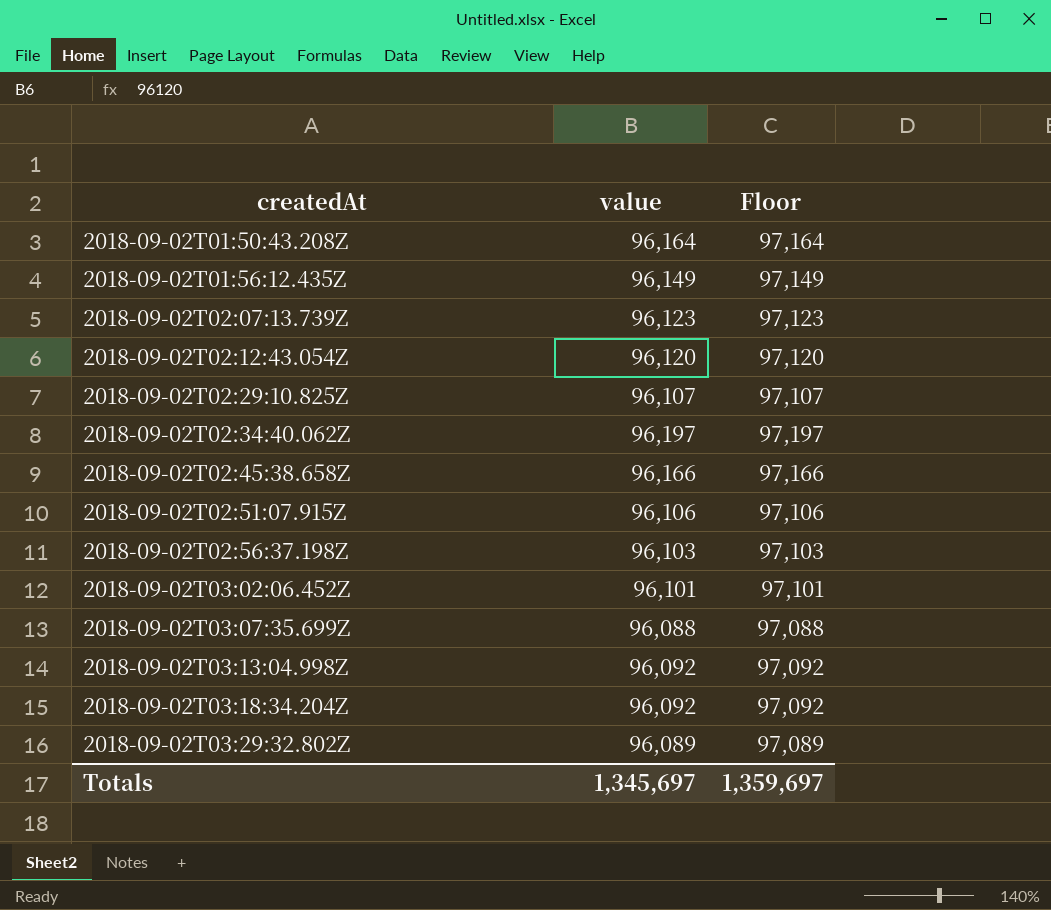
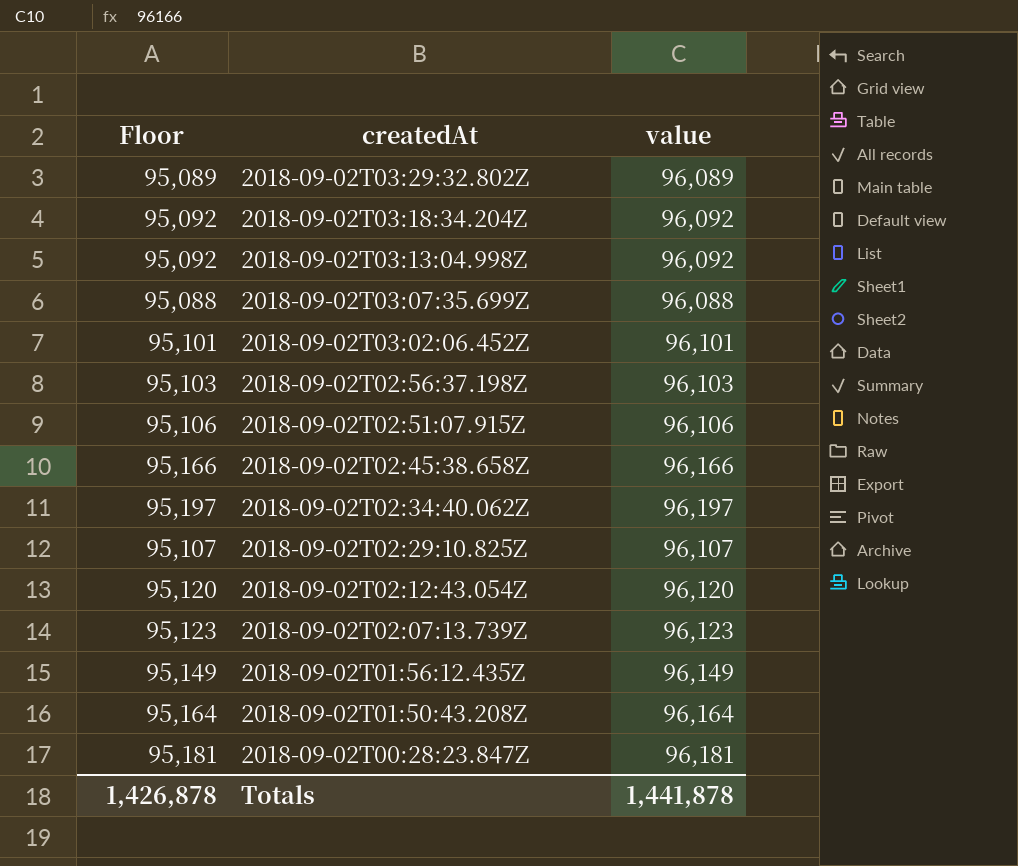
row order: createdAt ascending -> createdAt descending
column Floor | formula: [value] + 1000 -> [value] - 1000
column Floor | position: 3 -> 1
row 2018-09-02T00:28:23.847Z: none -> 95,181 | 96,181
Totals | Floor: 1,359,697 -> 1,426,878
Totals | value: 1,345,697 -> 1,441,878

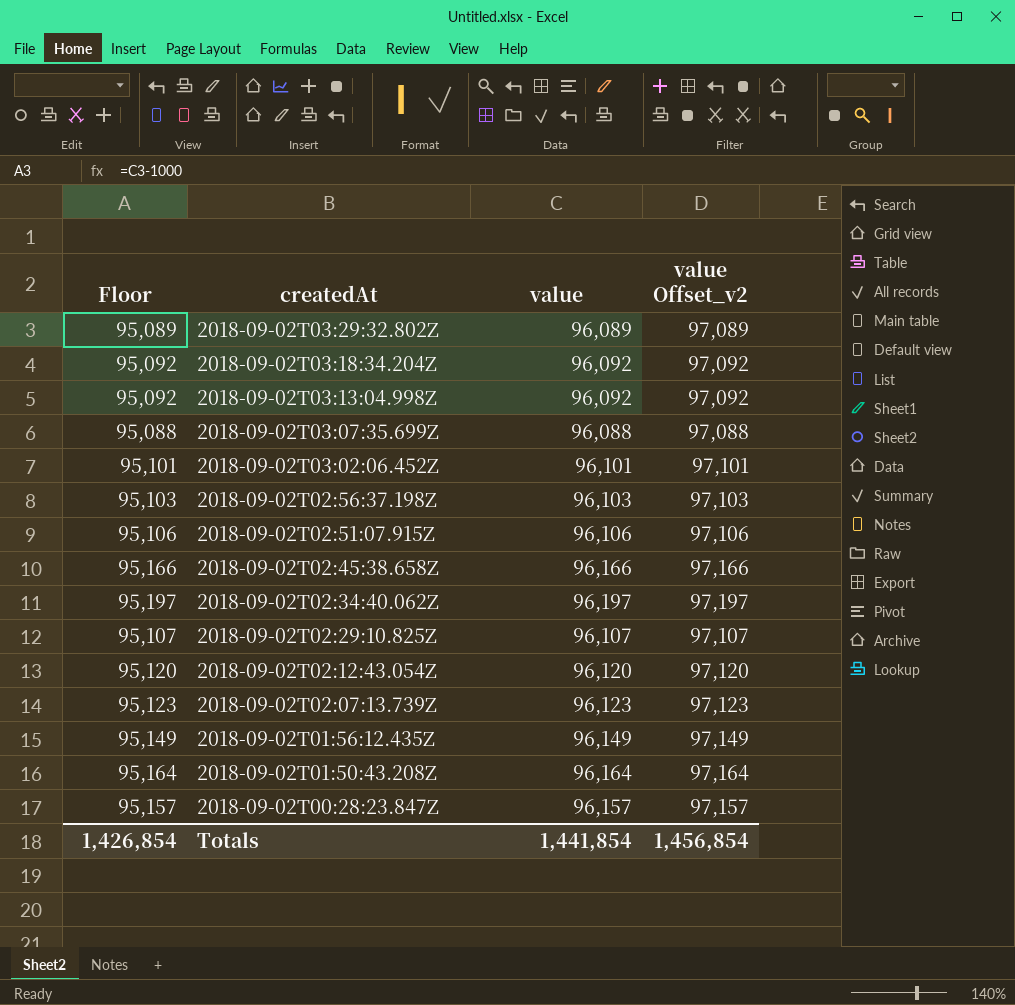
column value Offset_v2 | formula: none -> [value] + 1000
2018-09-02T00:28:23.847Z | Floor: 95,181 -> 95,157
2018-09-02T00:28:23.847Z | value: 96,181 -> 96,157
Totals | Floor: 1,426,878 -> 1,426,854
Totals | value: 1,441,878 -> 1,441,854

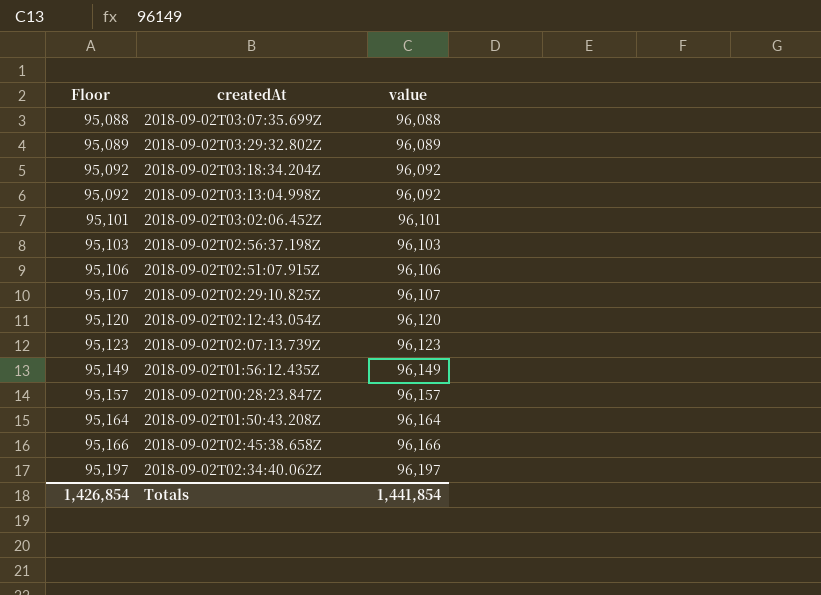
row order: createdAt descending -> Floor ascending
column value Offset_v2 | formula: [value] + 1000 -> none

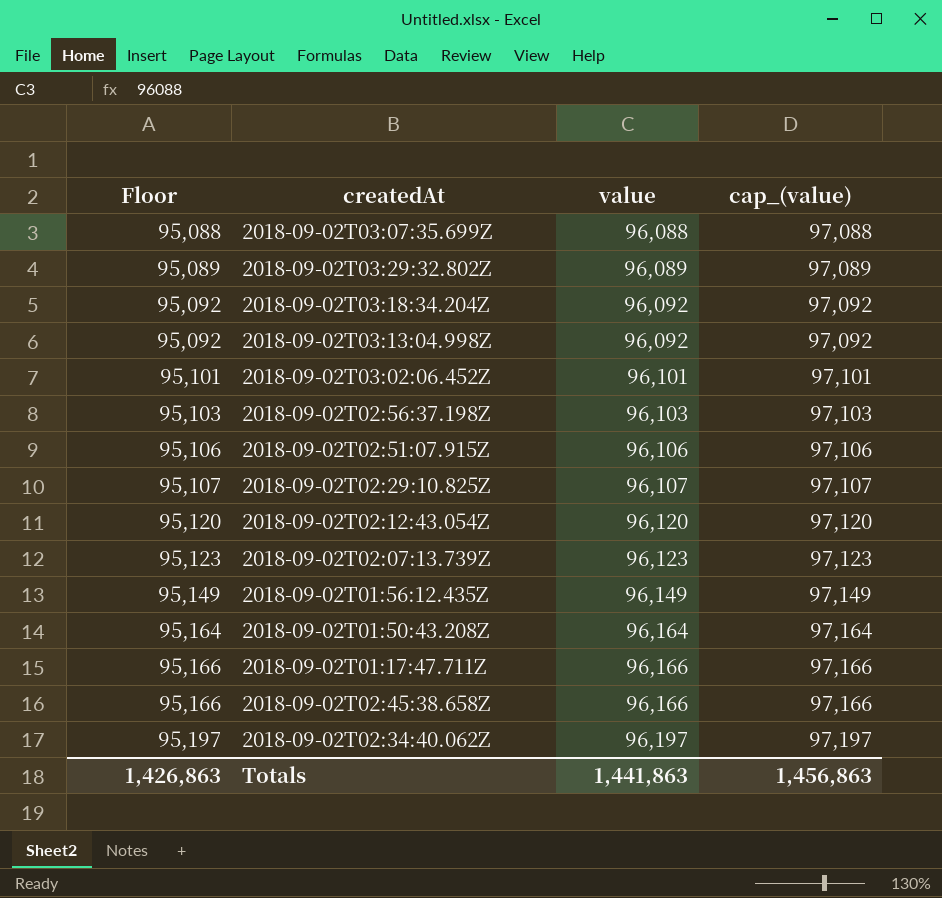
column cap_(value) | formula: none -> [value] + 1000
row 2018-09-02T00:28:23.847Z: 95,157 | 96,157 -> none
row 2018-09-02T01:17:47.711Z: none -> 95,166 | 96,166 | 97,166
Totals | Floor: 1,426,854 -> 1,426,863
Totals | value: 1,441,854 -> 1,441,863

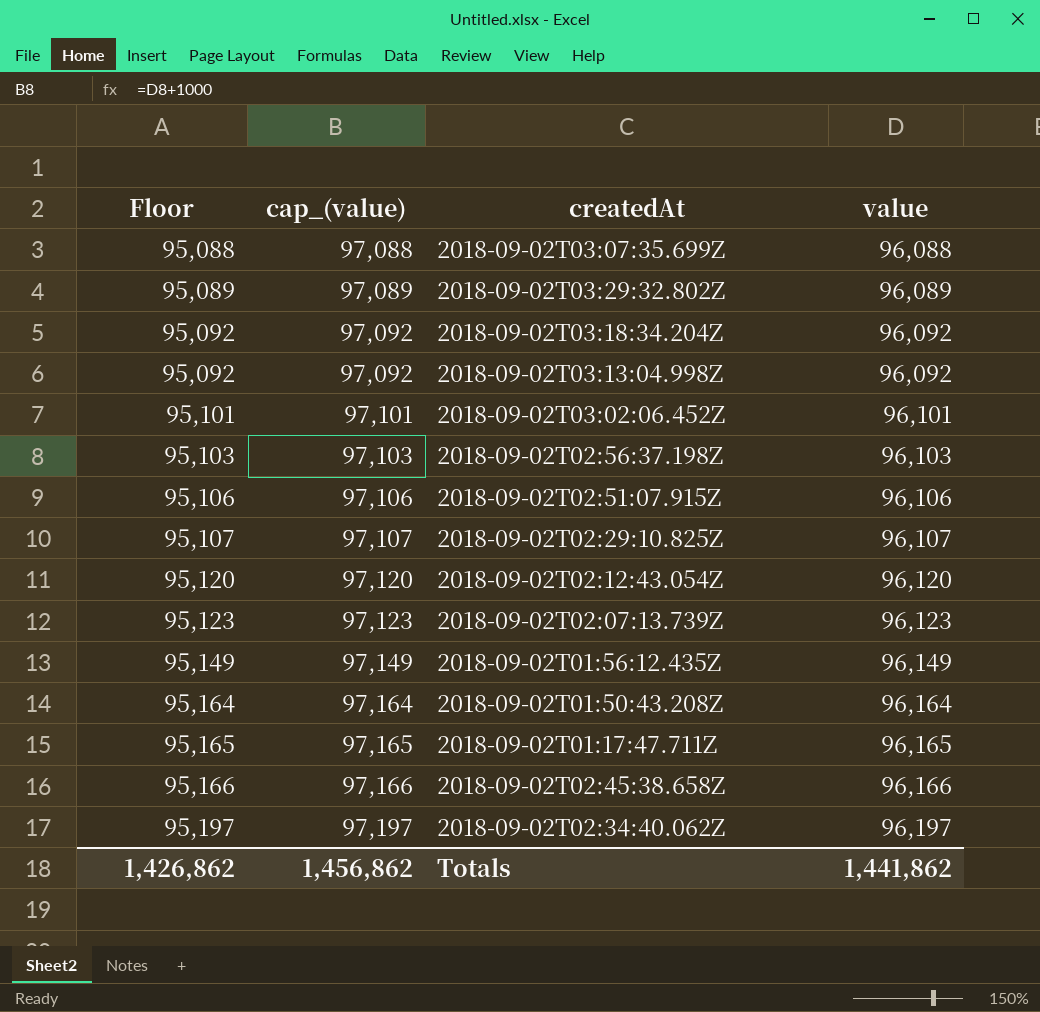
column cap_(value) | position: 4 -> 2
2018-09-02T01:17:47.711Z | Floor: 95,166 -> 95,165
2018-09-02T01:17:47.711Z | cap_(value): 97,166 -> 97,165
2018-09-02T01:17:47.711Z | value: 96,166 -> 96,165
Totals | Floor: 1,426,863 -> 1,426,862
Totals | cap_(value): 1,456,863 -> 1,456,862
Totals | value: 1,441,863 -> 1,441,862

